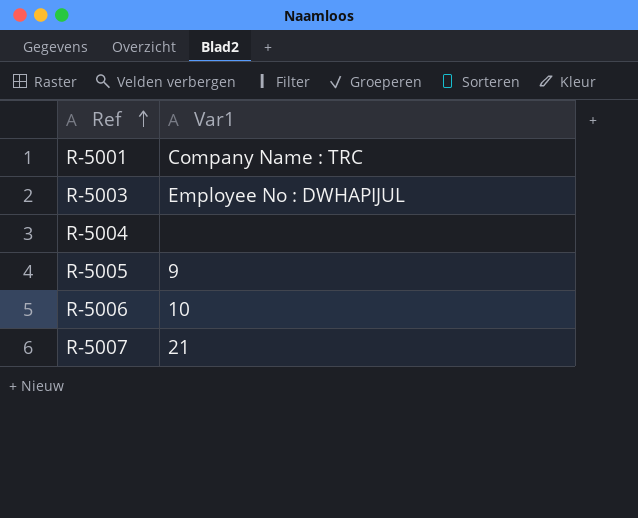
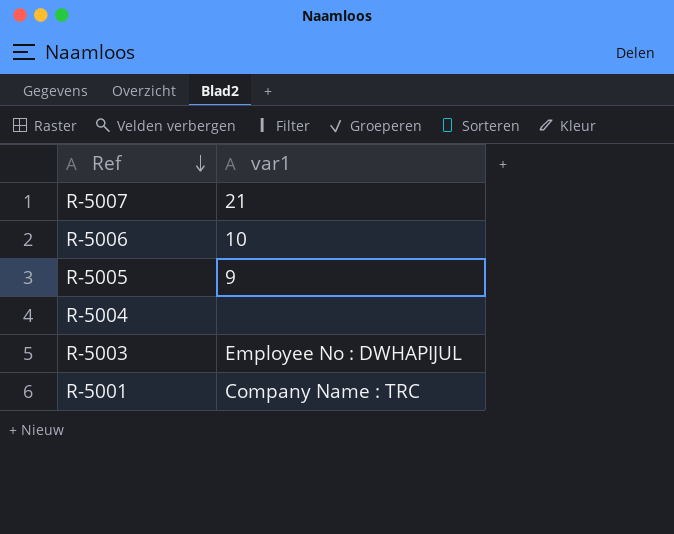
row order: Ref ascending -> Ref descending
column name: Var1 -> var1

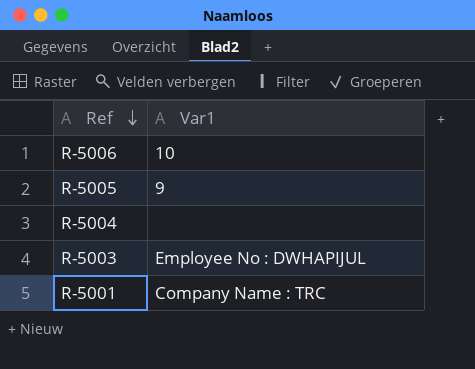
column name: var1 -> Var1
row R-5007: 21 -> none

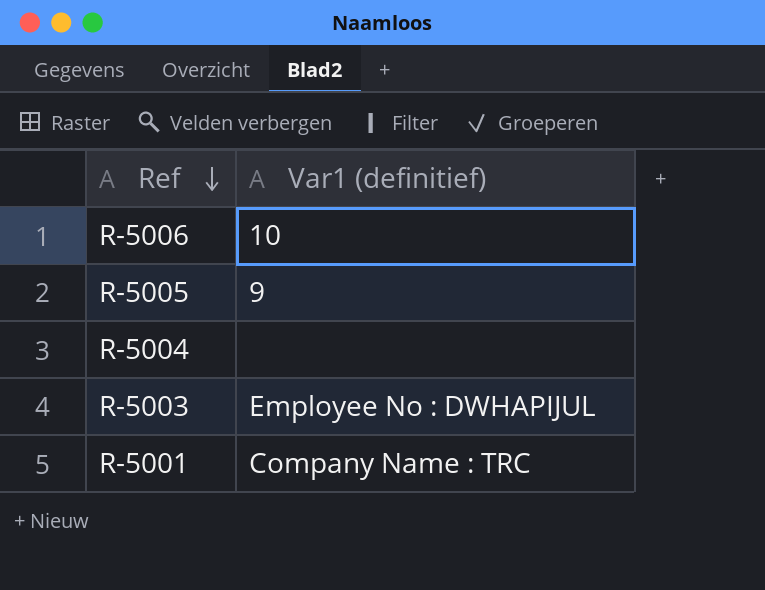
column name: Var1 -> Var1 (definitief)

